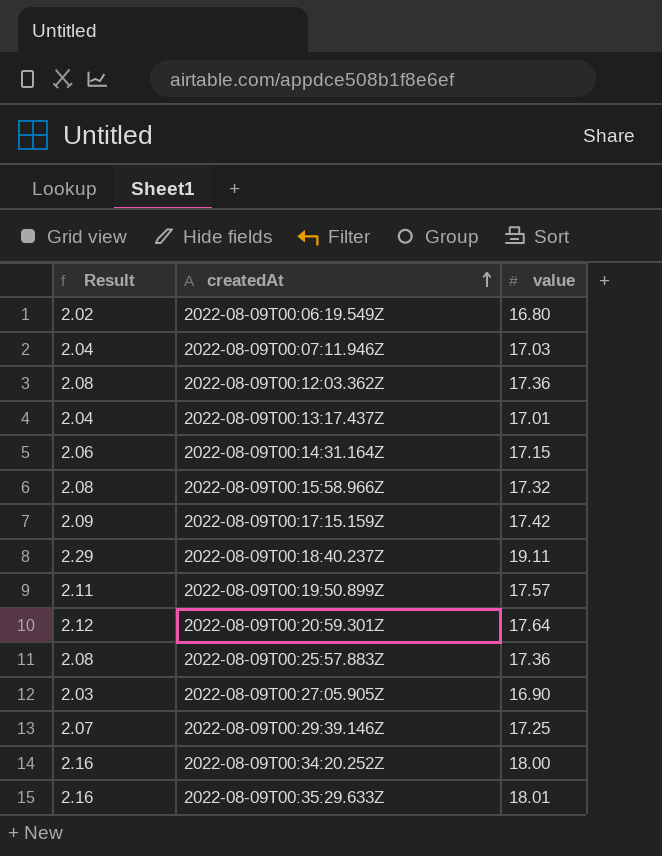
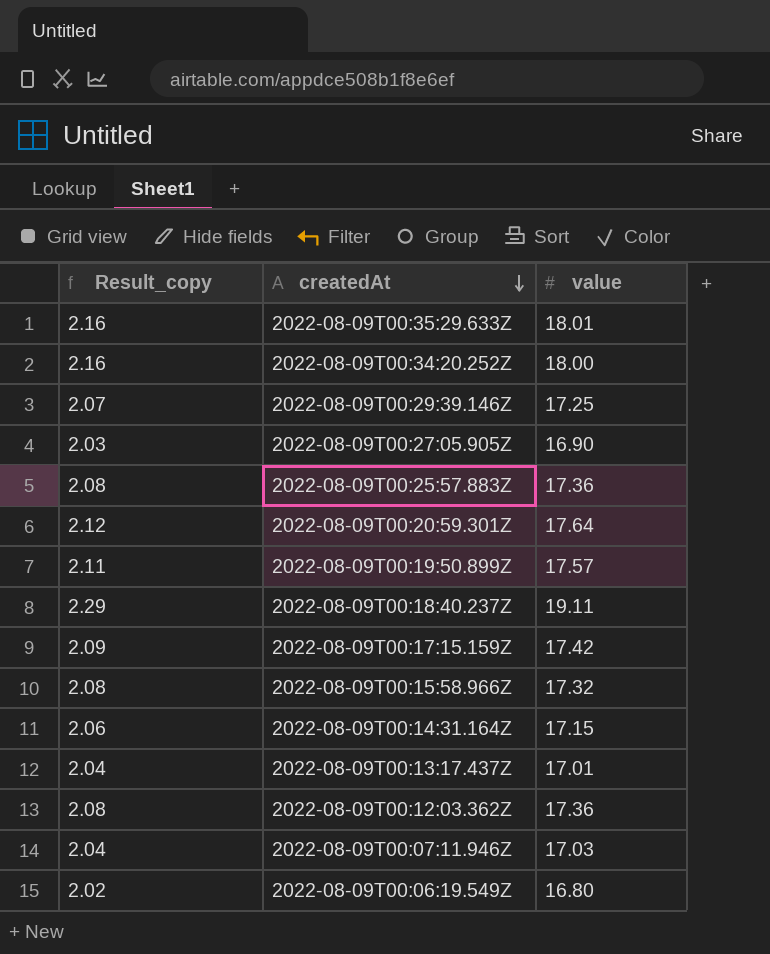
row order: createdAt ascending -> createdAt descending
column name: Result -> Result_copy

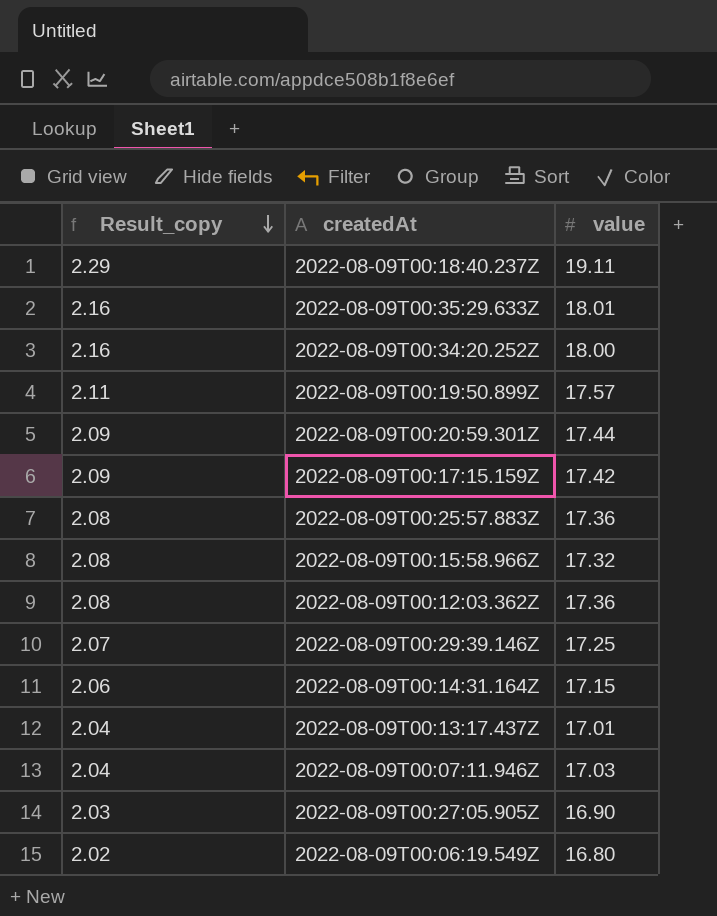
row order: createdAt descending -> Result_copy descending
2022-08-09T00:20:59.301Z | Result_copy: 2.12 -> 2.09
2022-08-09T00:20:59.301Z | value: 17.64 -> 17.44

